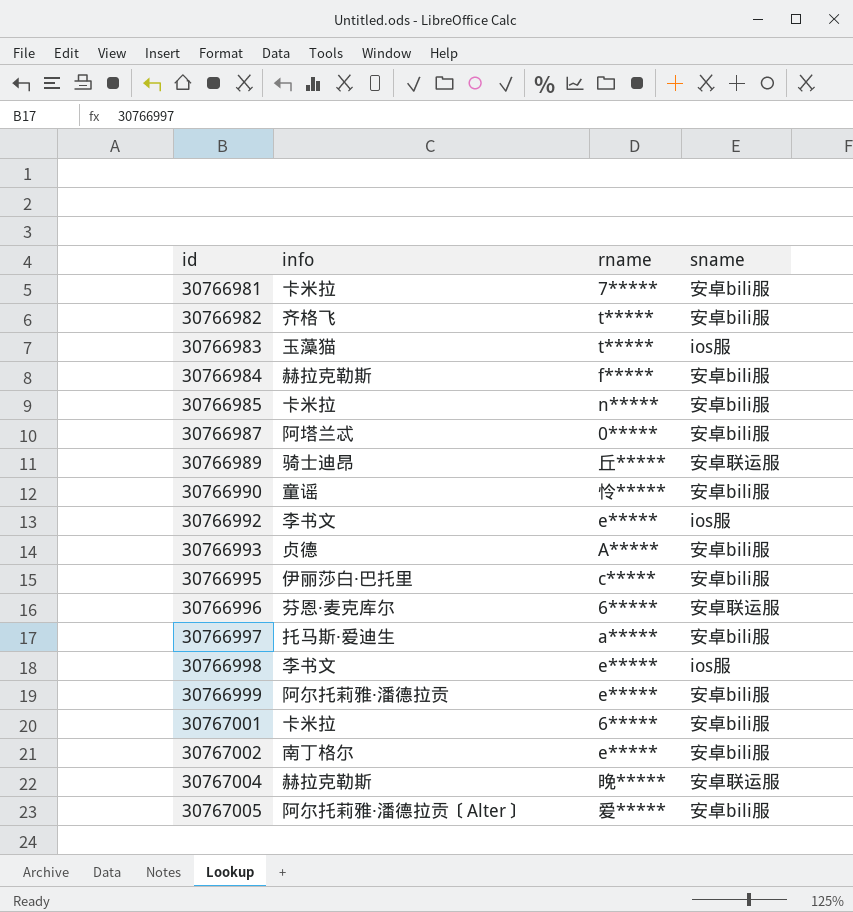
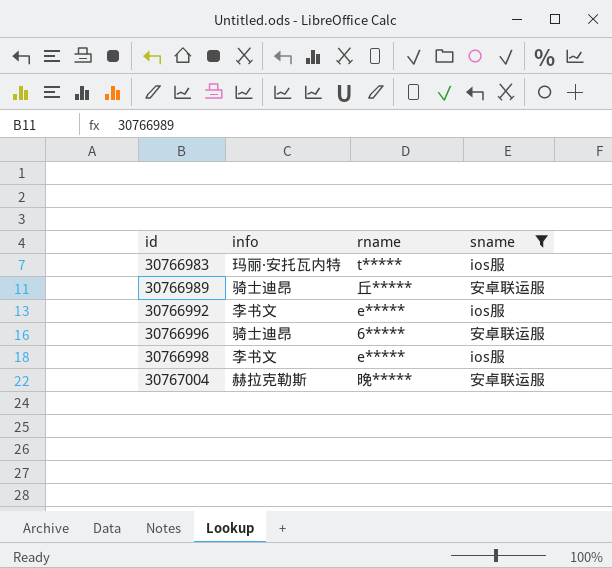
filter: none -> sname != 安卓bili服
30766983 | info: 玉藻猫 -> 玛丽·安托瓦内特
30766996 | info: 芬恩·麦克库尔 -> 骑士迪昂

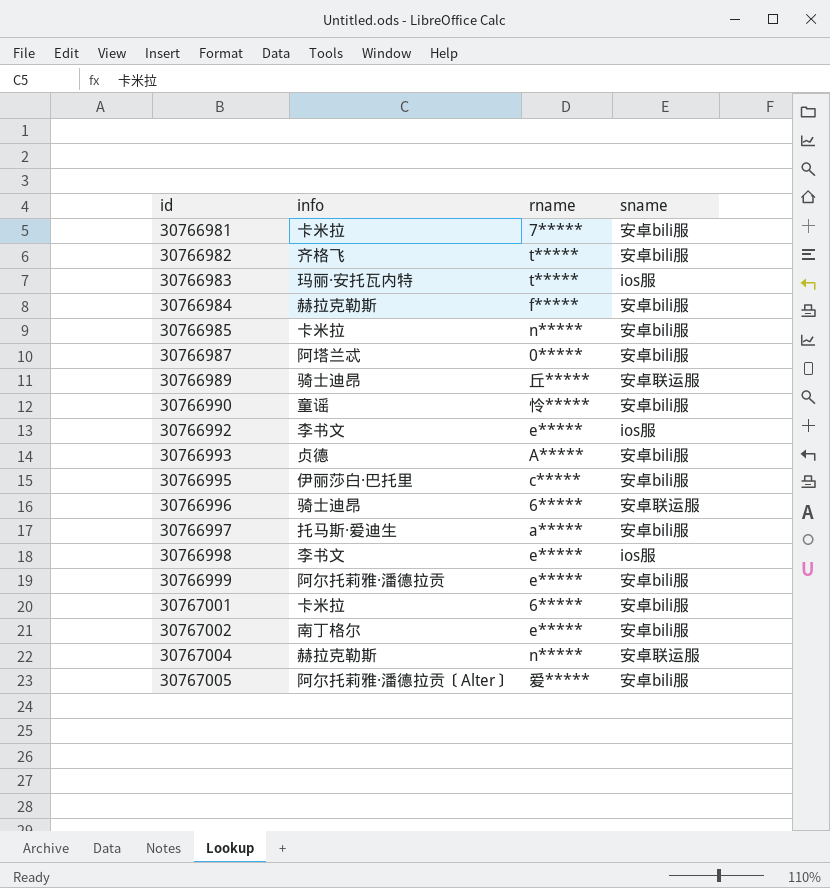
filter: sname != 安卓bili服 -> none
30767004 | rname: 晚***** -> n*****

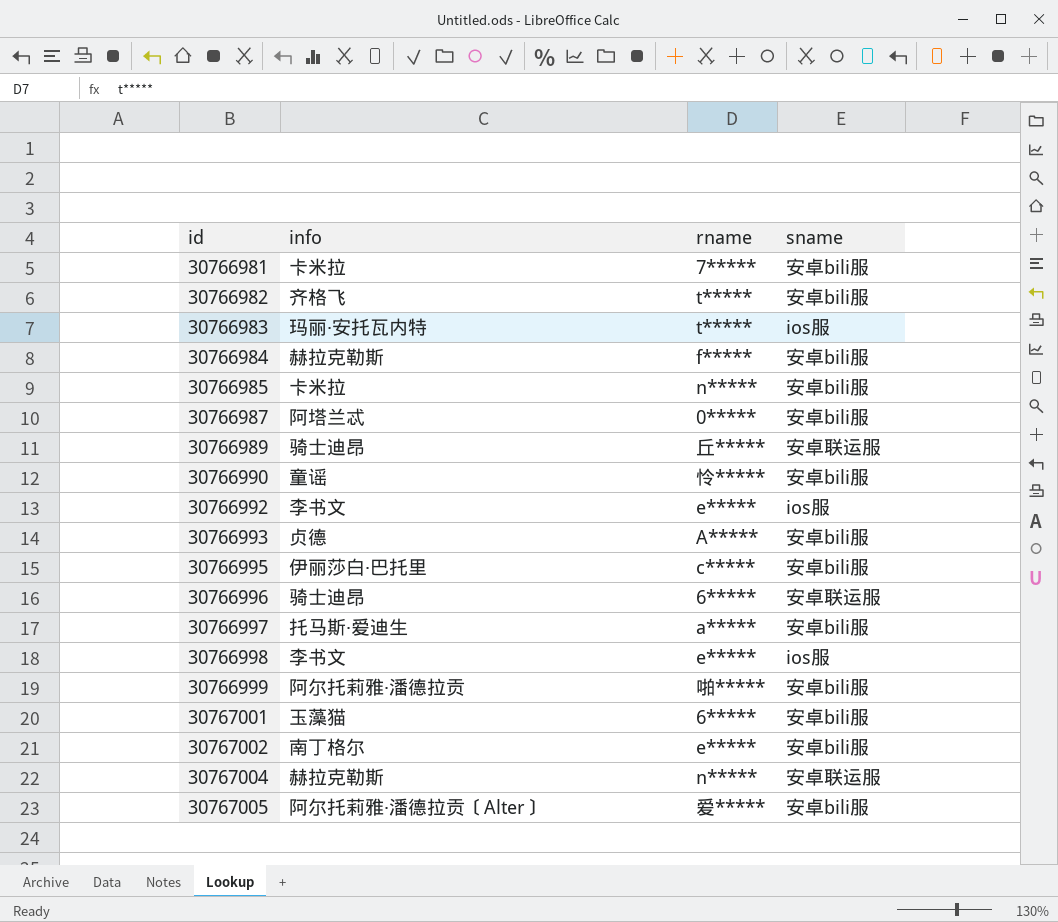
30766999 | rname: e***** -> 啪*****
30767001 | info: 卡米拉 -> 玉藻猫

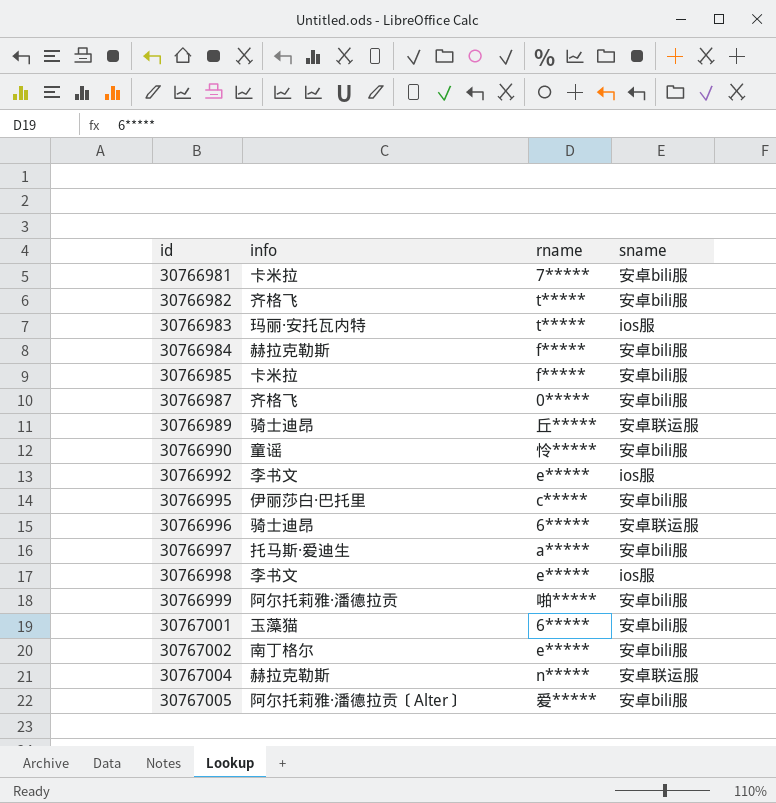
row 30766993: 贞德 | A***** | 安卓bili服 -> none
30766985 | rname: n***** -> f*****
30766987 | info: 阿塔兰忒 -> 齐格飞

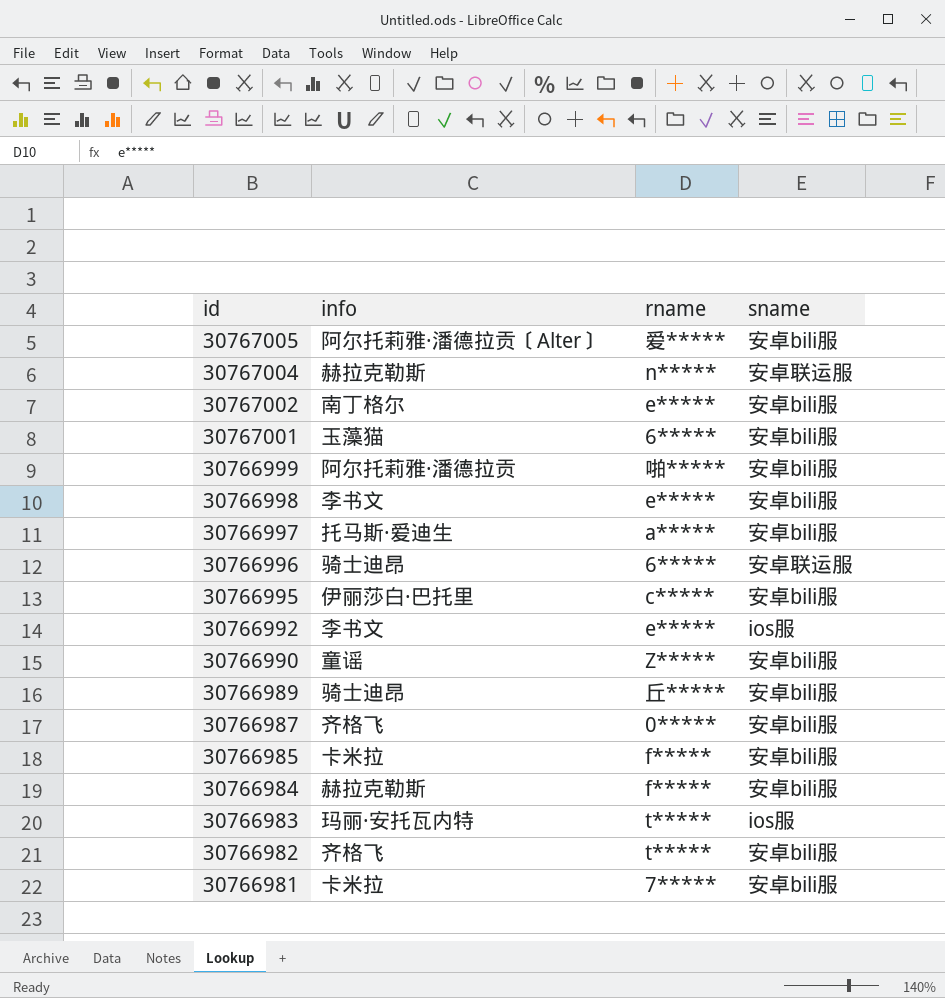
row order: id ascending -> id descending
30766998 | sname: ios服 -> 安卓bili服
30766990 | rname: 怜***** -> Z*****
30766989 | sname: 安卓联运服 -> 安卓bili服

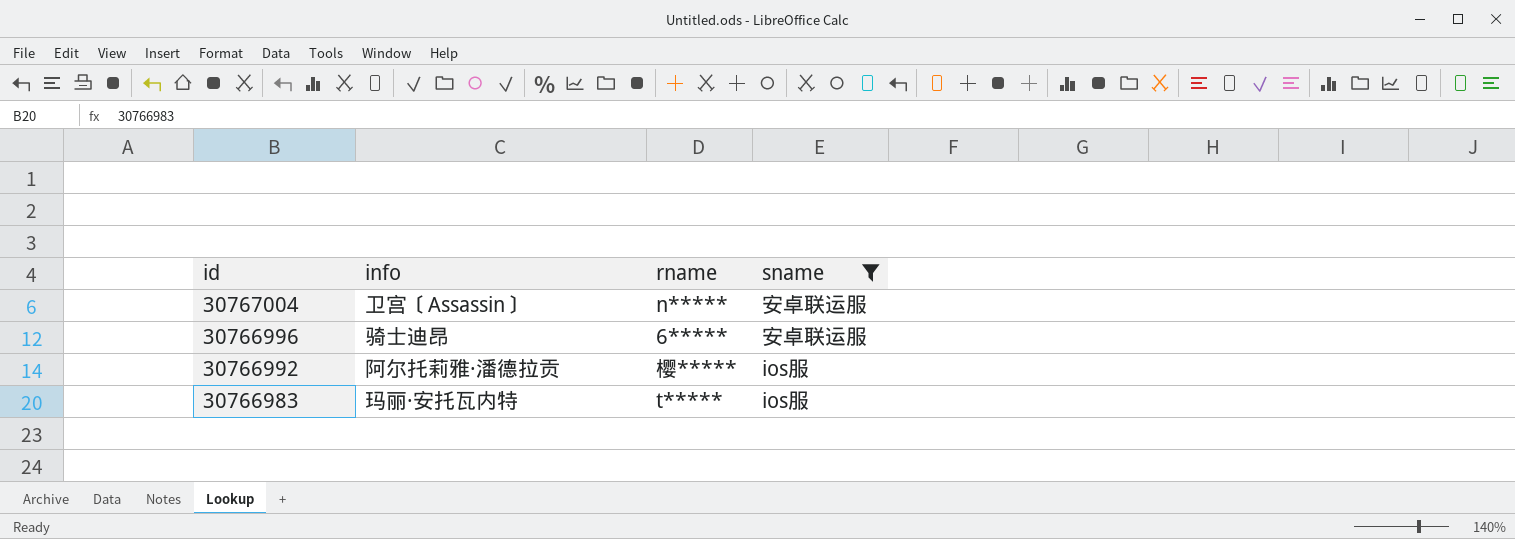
filter: none -> sname != 安卓bili服
30767004 | info: 赫拉克勒斯 -> 卫宫〔Assassin〕
30766992 | info: 李书文 -> 阿尔托莉雅·潘德拉贡
30766992 | rname: e***** -> 樱*****

